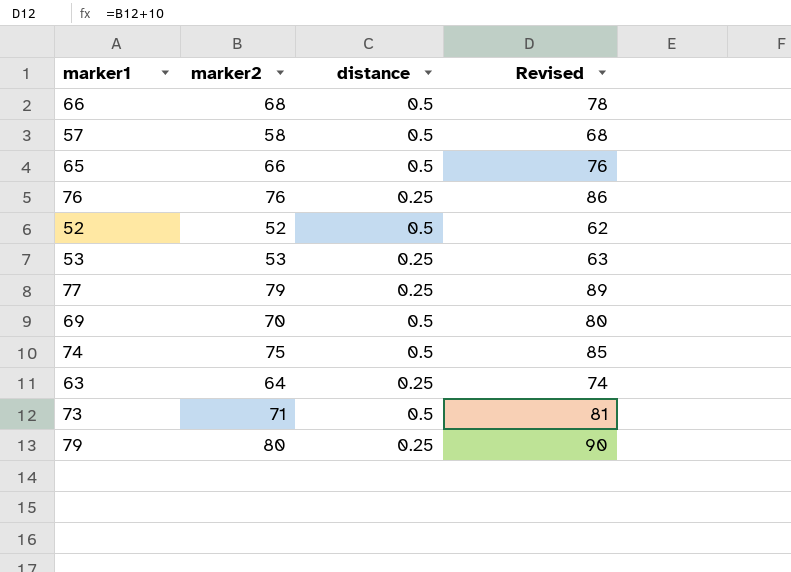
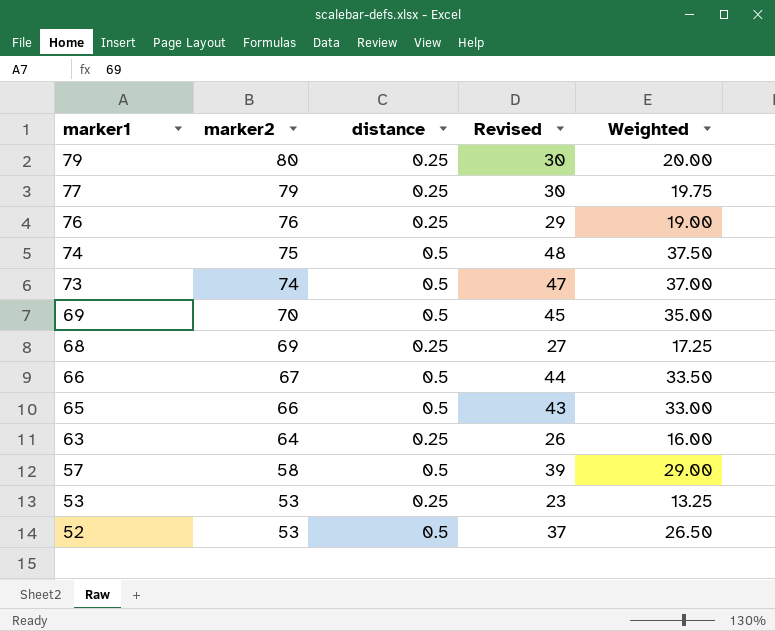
row order: none -> marker1 descending
column Revised | formula: [marker2] + 10 -> [Weighted] + 10
column Weighted | formula: none -> [marker2] * [distance]
73 | marker2: 71 -> 74
row 68: none -> 69 | 0.25 | 27 | 17.25
66 | marker2: 68 -> 67
52 | marker2: 52 -> 53

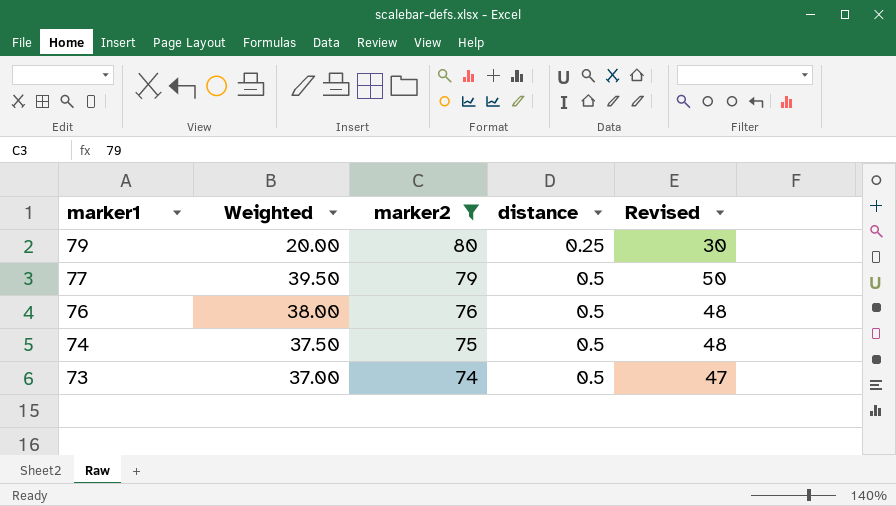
filter: none -> marker2 >= 74
column Weighted | position: 5 -> 2
77 | Weighted: 19.75 -> 39.50
77 | distance: 0.25 -> 0.5
77 | Revised: 30 -> 50
76 | Weighted: 19.00 -> 38.00
76 | distance: 0.25 -> 0.5
76 | Revised: 29 -> 48

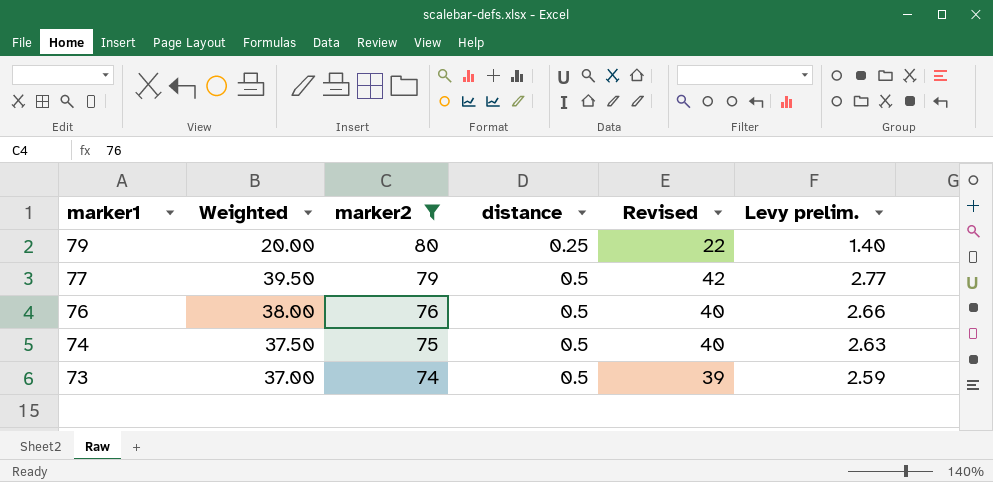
column Revised | formula: [Weighted] + 10 -> [Weighted] + 2
column Levy prelim. | formula: none -> [Weighted] * 0.07

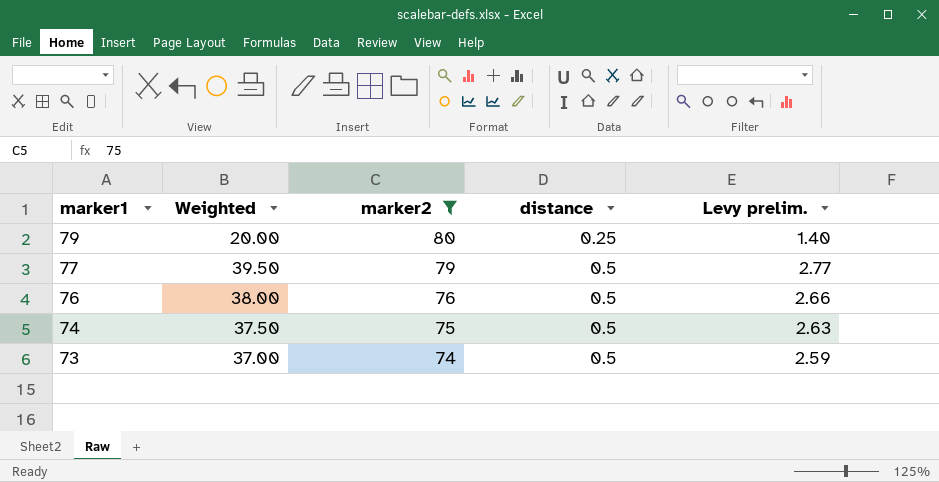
column Revised | formula: [Weighted] + 2 -> none

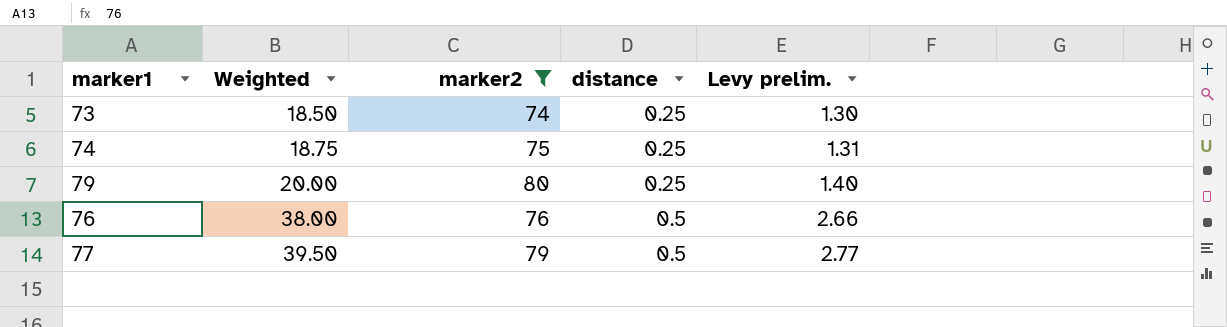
row order: marker1 descending -> Weighted ascending
73 | Weighted: 37.00 -> 18.50
73 | distance: 0.5 -> 0.25
73 | Levy prelim.: 2.59 -> 1.30
74 | Weighted: 37.50 -> 18.75
74 | distance: 0.5 -> 0.25
74 | Levy prelim.: 2.63 -> 1.31

